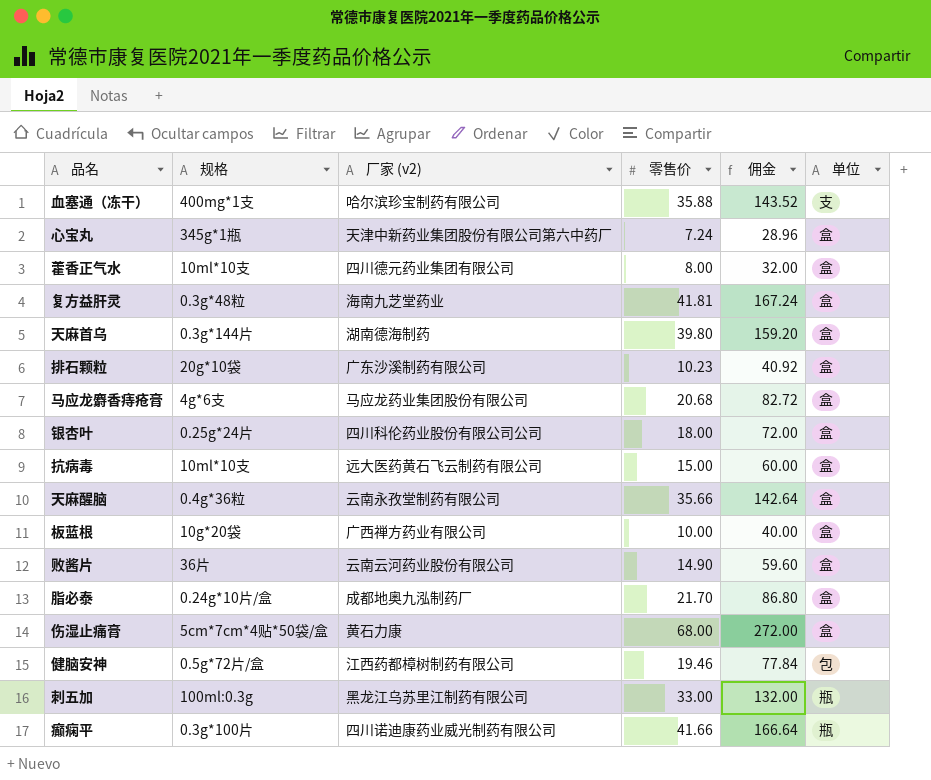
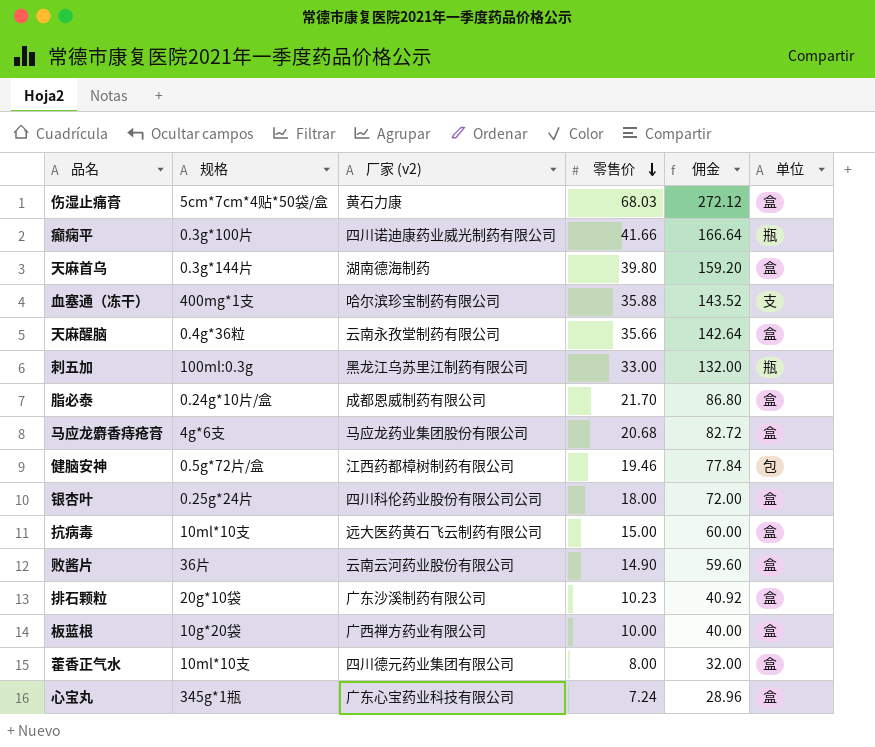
row order: none -> 零售价 descending
row 复方益肝灵: 0.3g*48粒 | 海南九芝堂药业 | 41.81 | 167.24 | 盒 -> none
伤湿止痛膏 | 零售价: 68.00 -> 68.03
伤湿止痛膏 | 佣金: 272.00 -> 272.12
脂必泰 | 厂家 (v2): 成都地奥九泓制药厂 -> 成都恩威制药有限公司
心宝丸 | 厂家 (v2): 天津中新药业集团股份有限公司第六中药厂 -> 广东心宝药业科技有限公司

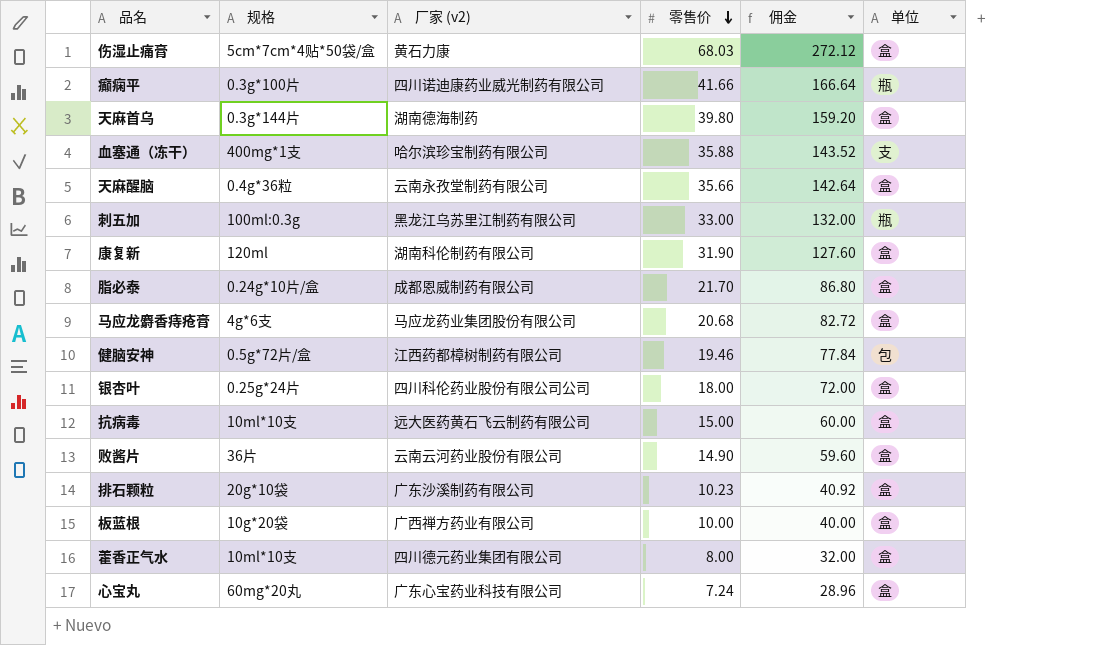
row 康复新: none -> 120ml | 湖南科伦制药有限公司 | 31.90 | 127.60 | 盒
心宝丸 | 规格: 345g*1瓶 -> 60mg*20丸

